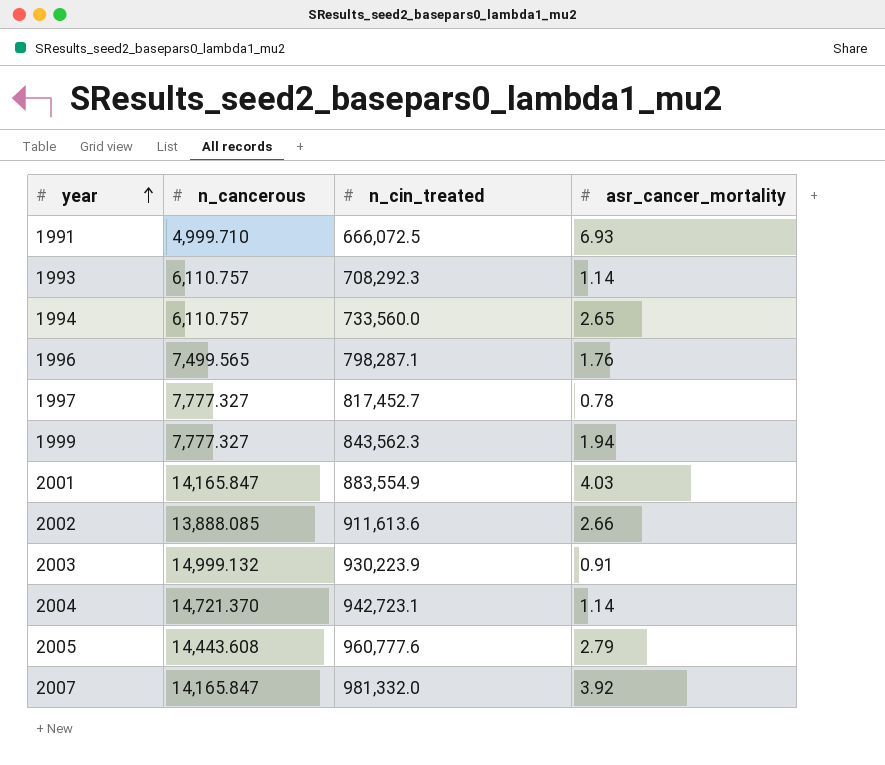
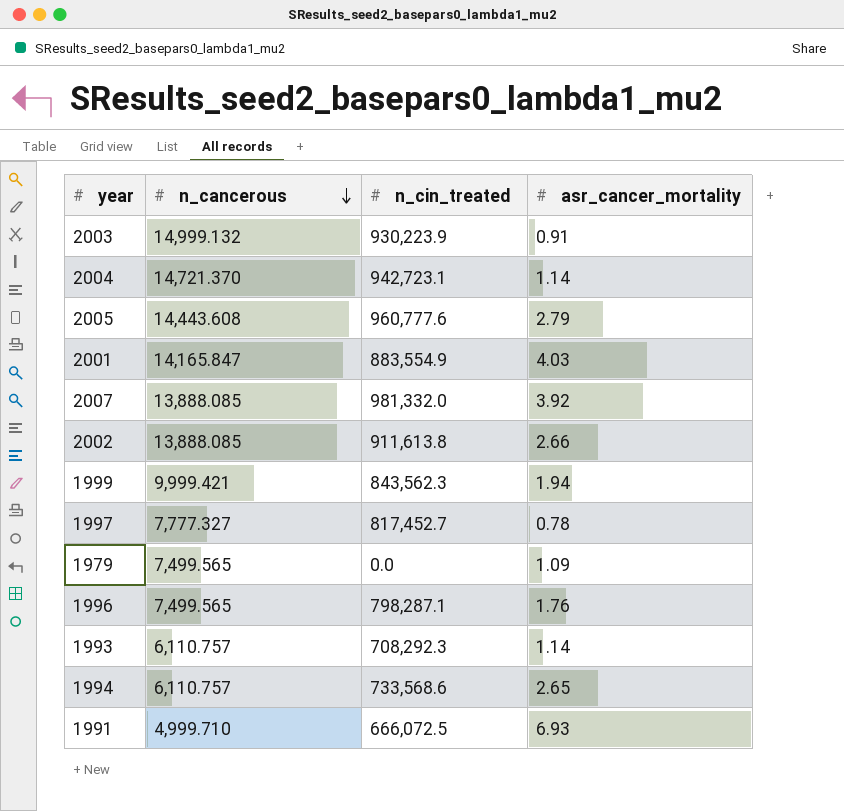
row order: year ascending -> n_cancerous descending
2007 | n_cancerous: 14,165.847 -> 13,888.085
2002 | n_cin_treated: 911,613.6 -> 911,613.8
1999 | n_cancerous: 7,777.327 -> 9,999.421
row 1979: none -> 7,499.565 | 0.0 | 1.09
1994 | n_cin_treated: 733,560.0 -> 733,568.6

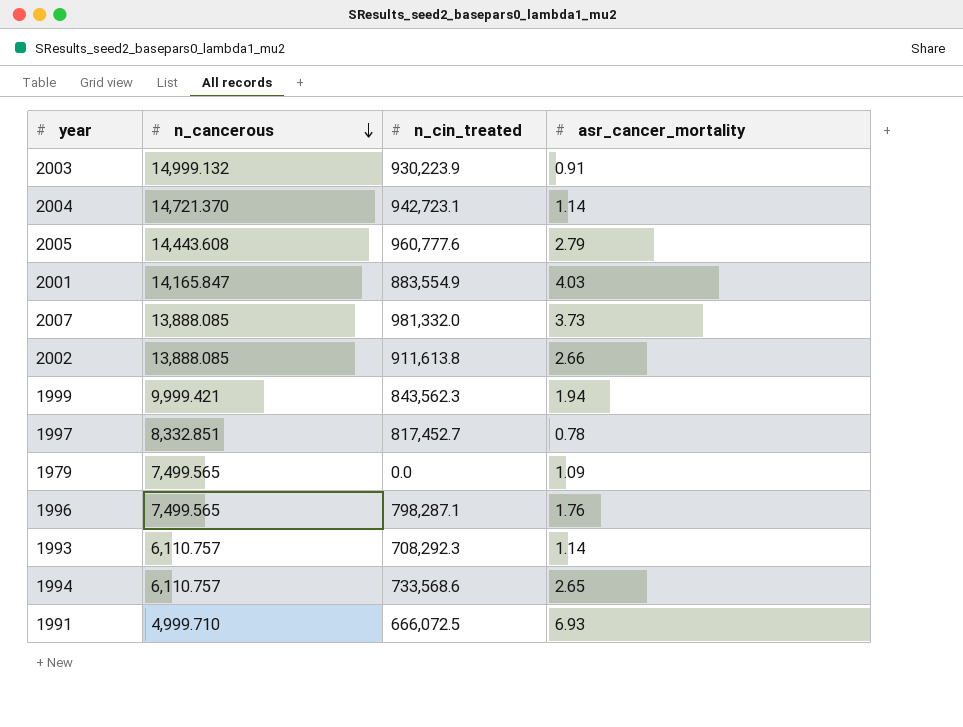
2007 | asr_cancer_mortality: 3.92 -> 3.73
1997 | n_cancerous: 7,777.327 -> 8,332.851

